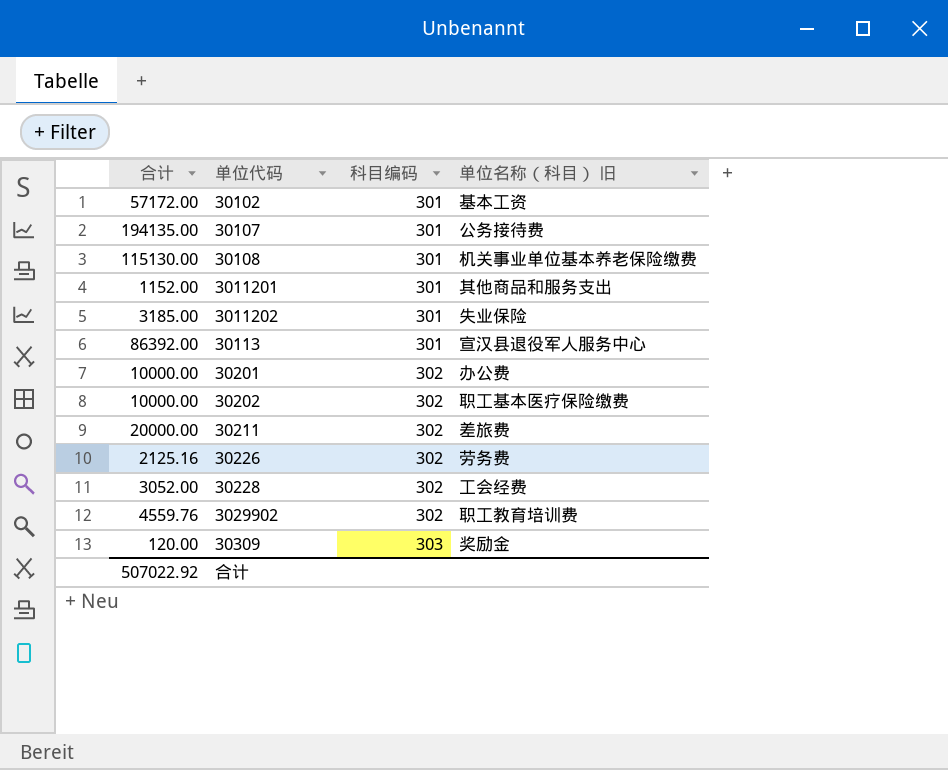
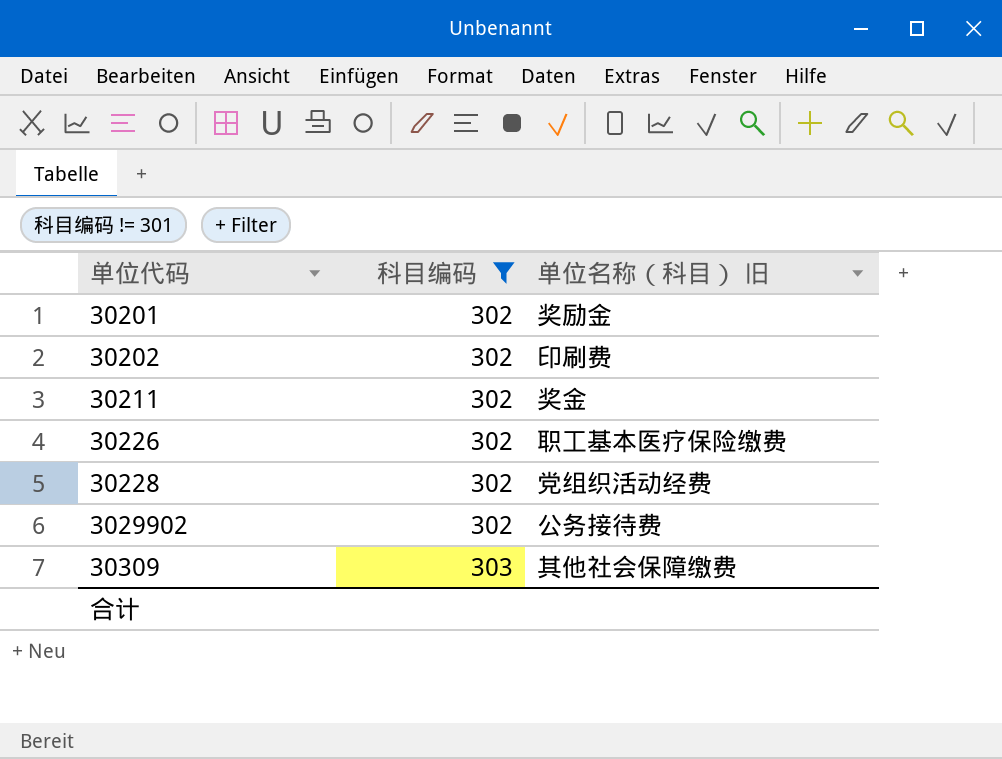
filter: none -> 科目编码 != 301
column 合计 | position: 1 -> none
30201 | 单位名称（科目） 旧: 办公费 -> 奖励金
30202 | 单位名称（科目） 旧: 职工基本医疗保险缴费 -> 印刷费
30211 | 单位名称（科目） 旧: 差旅费 -> 奖金
30226 | 单位名称（科目） 旧: 劳务费 -> 职工基本医疗保险缴费
30228 | 单位名称（科目） 旧: 工会经费 -> 党组织活动经费
3029902 | 单位名称（科目） 旧: 职工教育培训费 -> 公务接待费
30309 | 单位名称（科目） 旧: 奖励金 -> 其他社会保障缴费

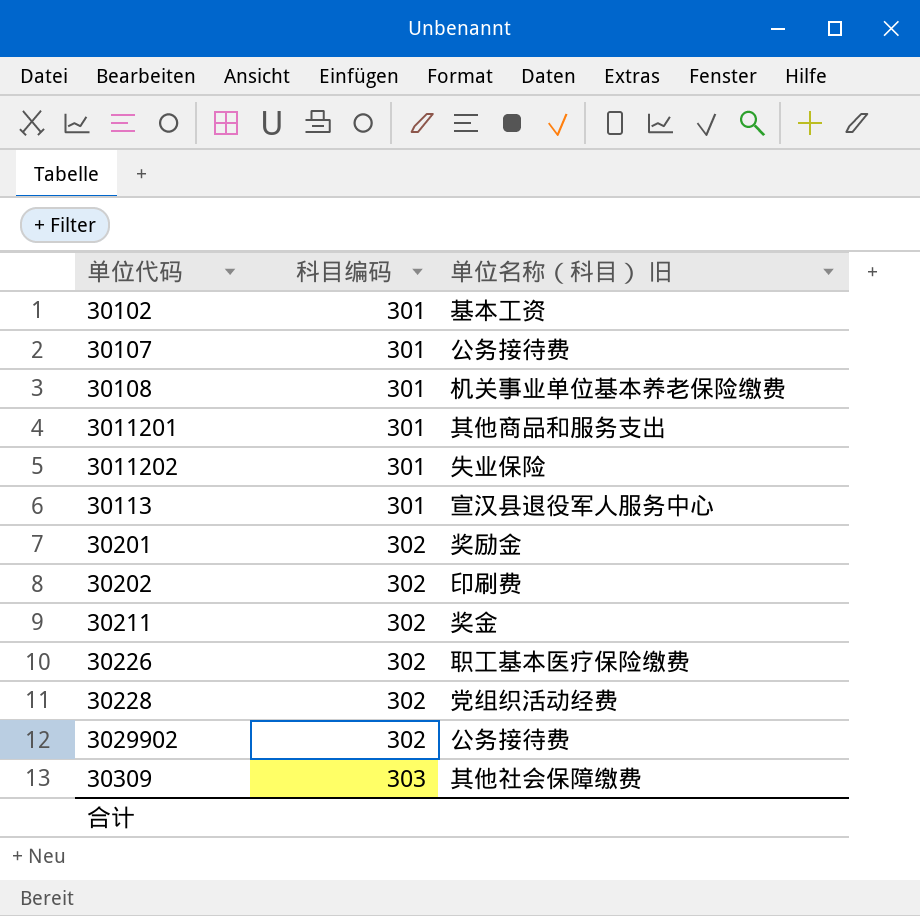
filter: 科目编码 != 301 -> none

